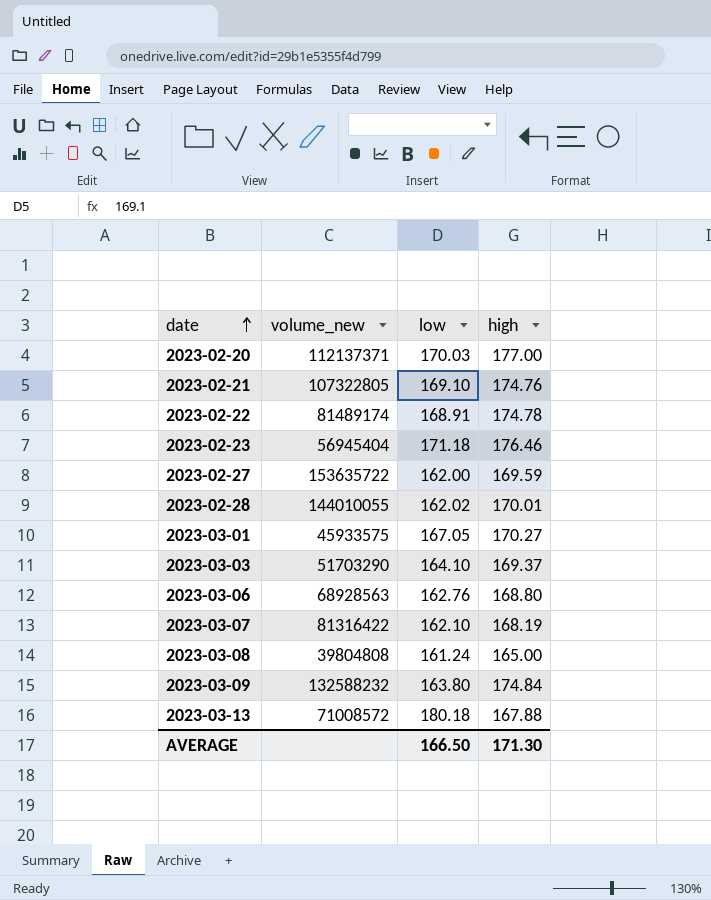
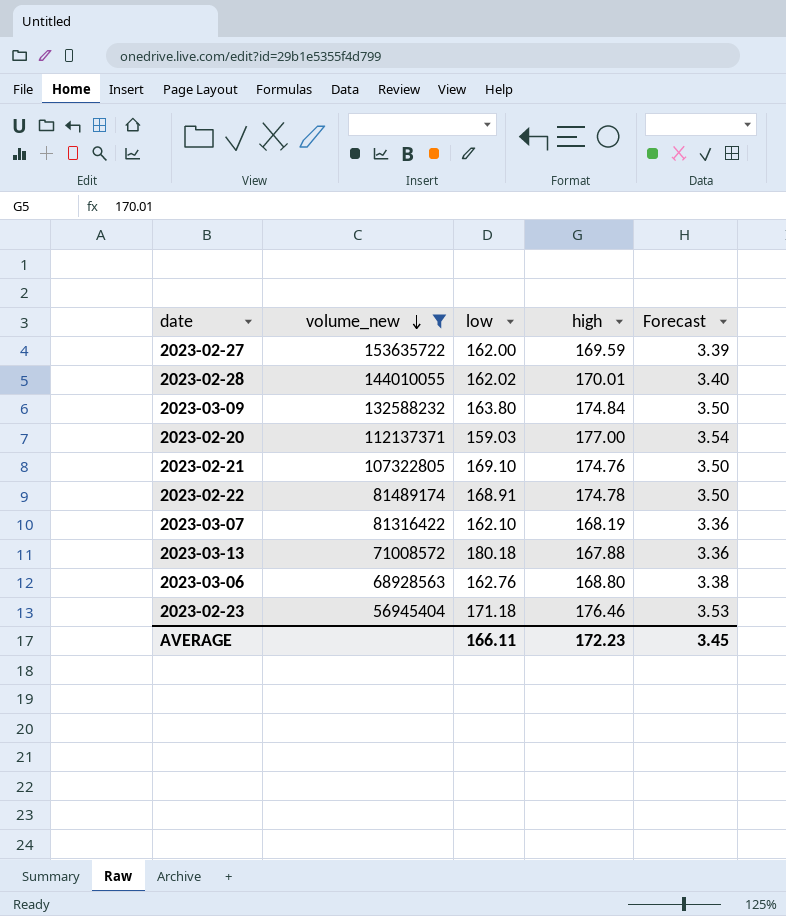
filter: none -> volume_new >= 56945404
row order: date ascending -> volume_new descending
column Forecast | formula: none -> [high] * 0.02
2023-02-20 | low: 170.03 -> 159.03
AVERAGE | low: 166.50 -> 166.11
AVERAGE | high: 171.30 -> 172.23

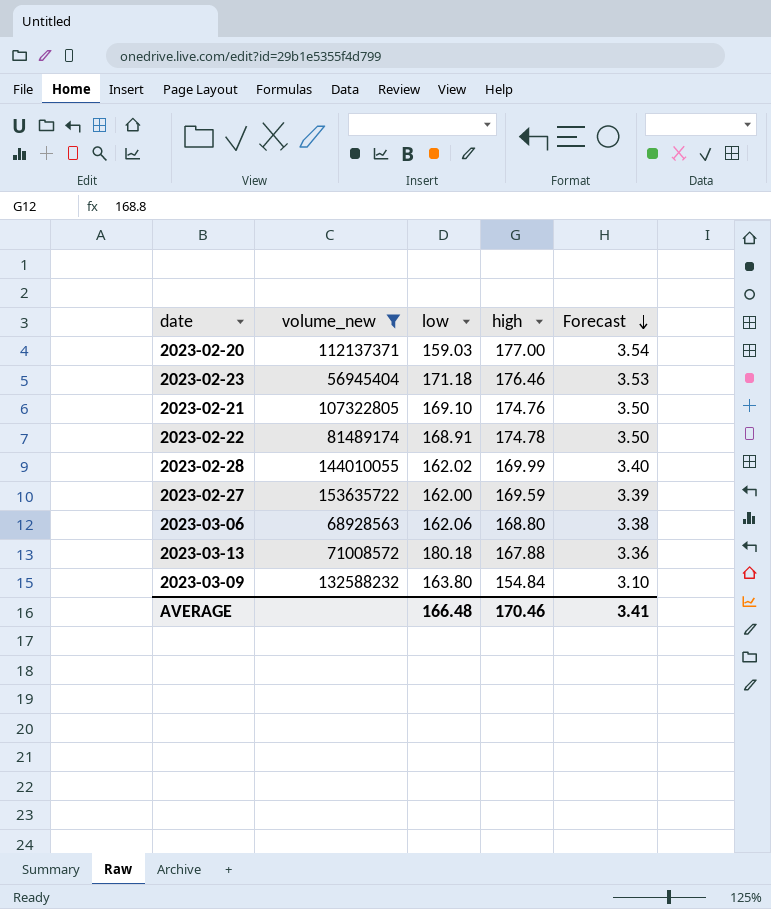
row order: volume_new descending -> Forecast descending
row 2023-03-07: 81316422 | 162.10 | 168.19 | 3.36 -> none
2023-02-28 | high: 170.01 -> 169.99
2023-03-06 | low: 162.76 -> 162.06
2023-03-09 | high: 174.84 -> 154.84
2023-03-09 | Forecast: 3.50 -> 3.10
AVERAGE | low: 166.11 -> 166.48
AVERAGE | high: 172.23 -> 170.46
AVERAGE | Forecast: 3.45 -> 3.41

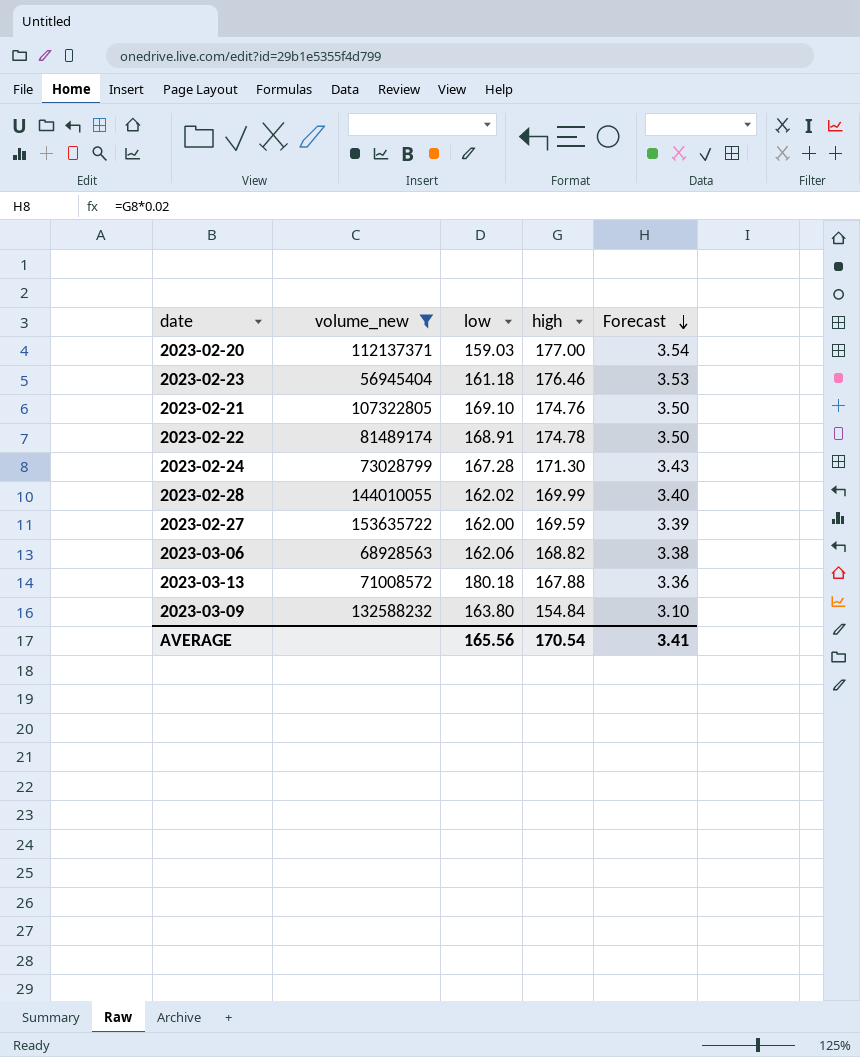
2023-02-23 | low: 171.18 -> 161.18
row 2023-02-24: none -> 73028799 | 167.28 | 171.30 | 3.43
2023-03-06 | high: 168.80 -> 168.82
AVERAGE | low: 166.48 -> 165.56
AVERAGE | high: 170.46 -> 170.54

